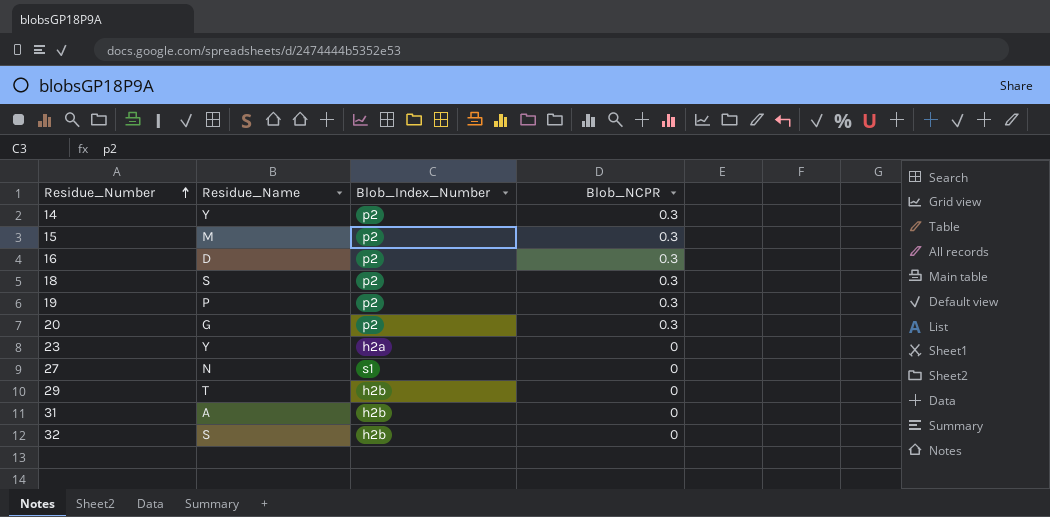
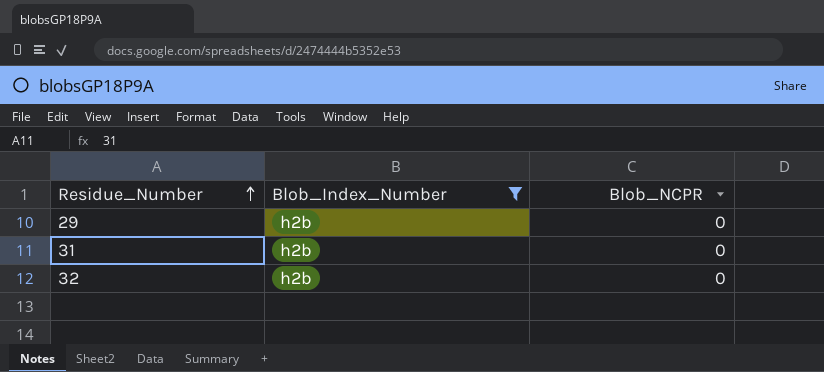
filter: none -> Blob_Index_Number = h2b
column Residue_Name | position: 2 -> none

